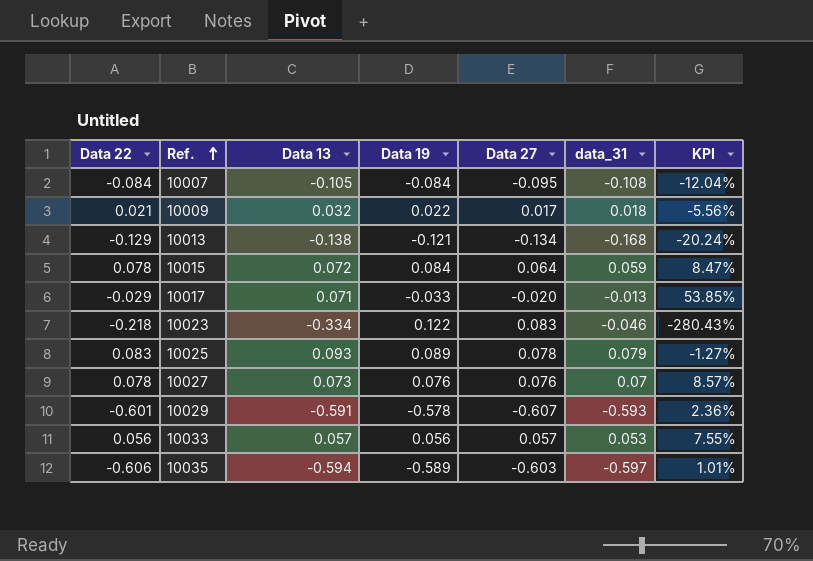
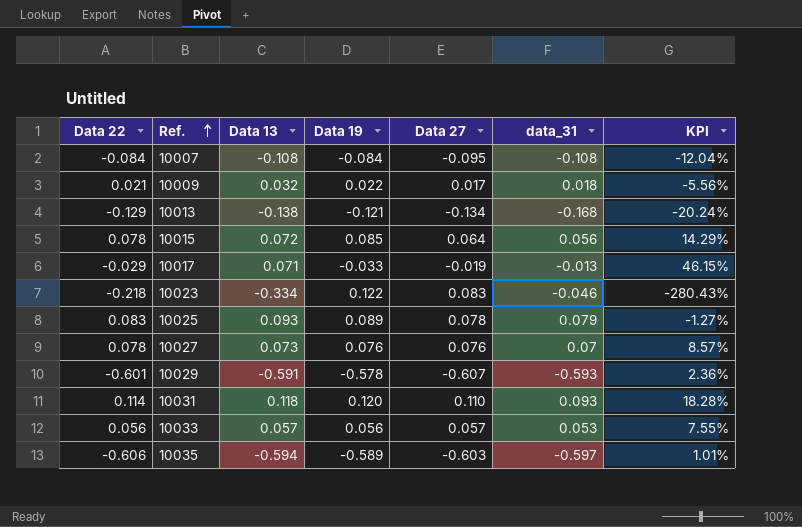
10007 | Data 13: -0.105 -> -0.108
10015 | Data 19: 0.084 -> 0.085
10015 | data_31: 0.059 -> 0.056
10015 | KPI: 8.47% -> 14.29%
10017 | Data 27: -0.020 -> -0.019
10017 | KPI: 53.85% -> 46.15%
row 10031: none -> 0.114 | 0.118 | 0.120 | 0.110 | 0.093 | 18.28%

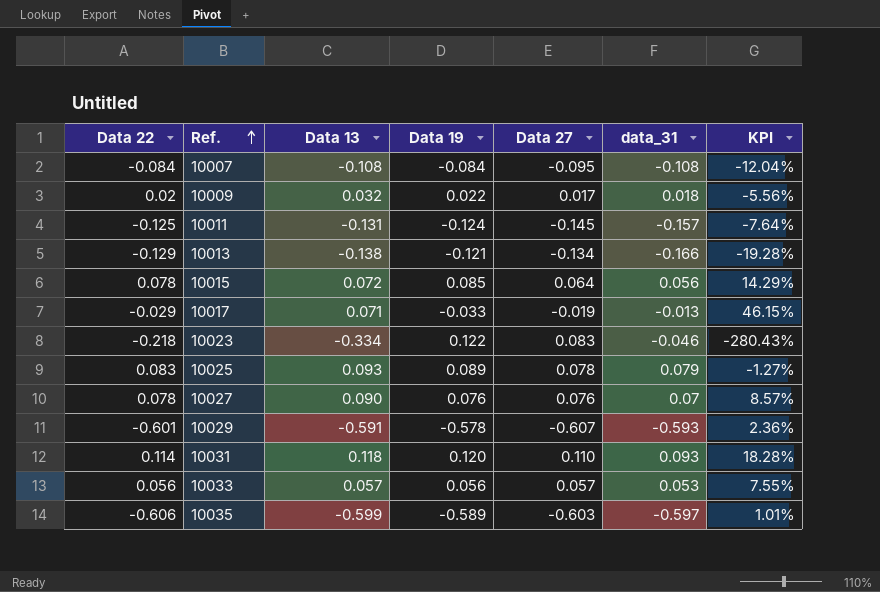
10009 | Data 22: 0.021 -> 0.02
row 10011: none -> -0.125 | -0.131 | -0.124 | -0.145 | -0.157 | -7.64%
10013 | data_31: -0.168 -> -0.166
10013 | KPI: -20.24% -> -19.28%
10027 | Data 13: 0.073 -> 0.090
10035 | Data 13: -0.594 -> -0.599

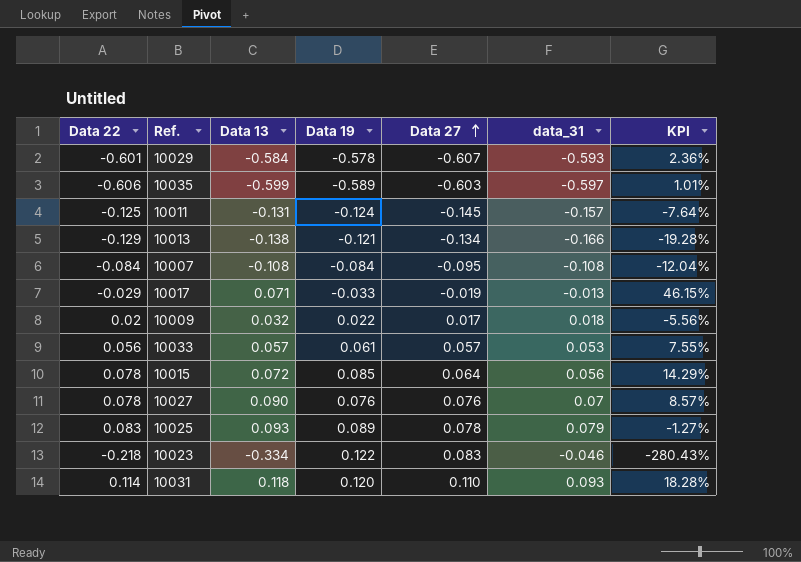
row order: Ref. ascending -> Data 27 ascending
10029 | Data 13: -0.591 -> -0.584
10033 | Data 19: 0.056 -> 0.061

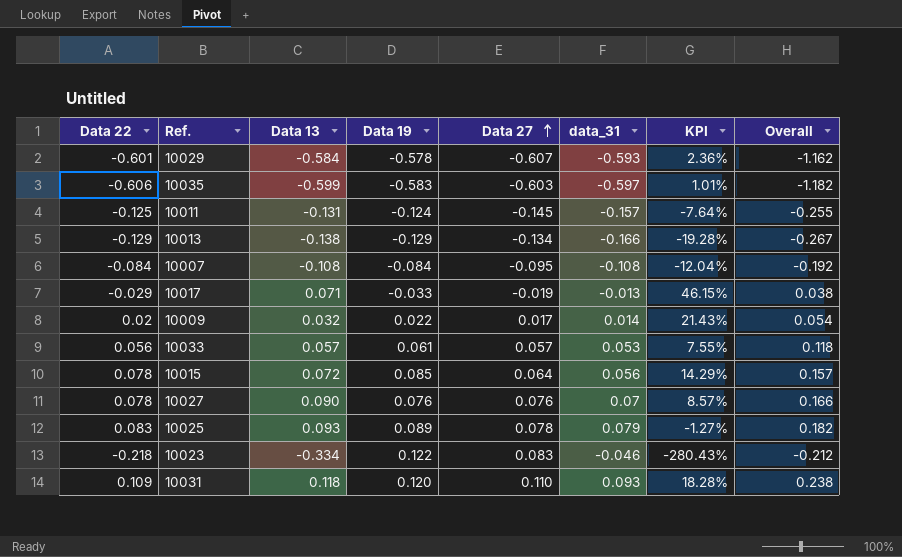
column Overall | formula: none -> [Data 13] + [Data 19]
10035 | Data 19: -0.589 -> -0.583
10013 | Data 19: -0.121 -> -0.129
10009 | data_31: 0.018 -> 0.014
10009 | KPI: -5.56% -> 21.43%
10031 | Data 22: 0.114 -> 0.109

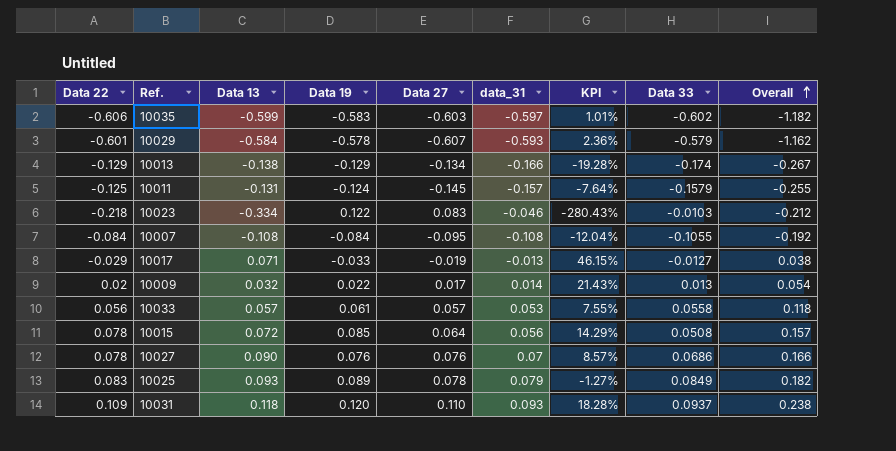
row order: Data 27 ascending -> Overall ascending
column Data 33 | position: none -> 8

